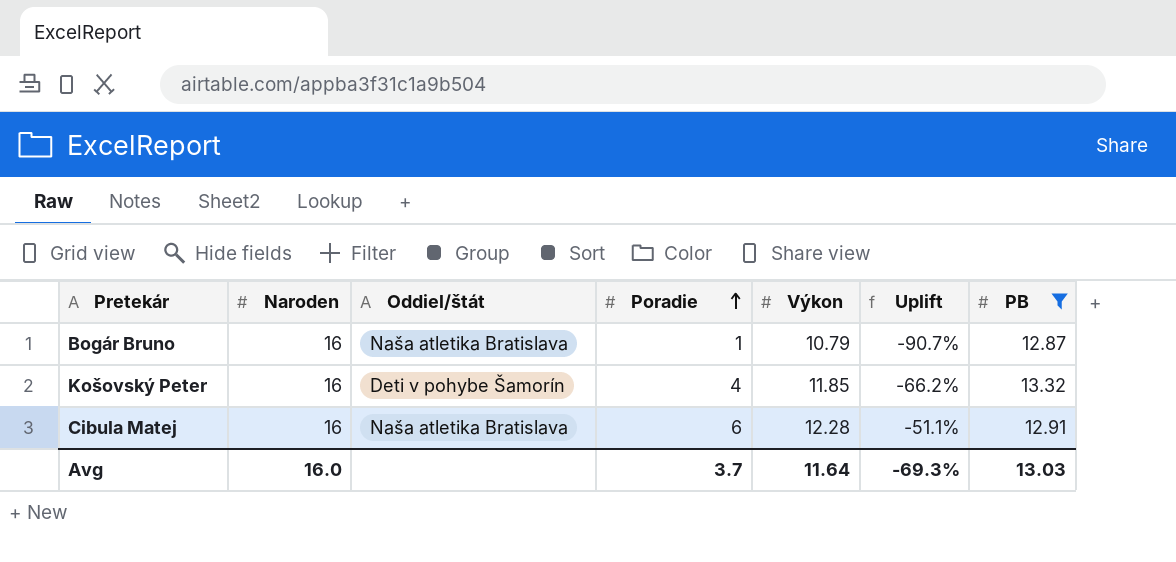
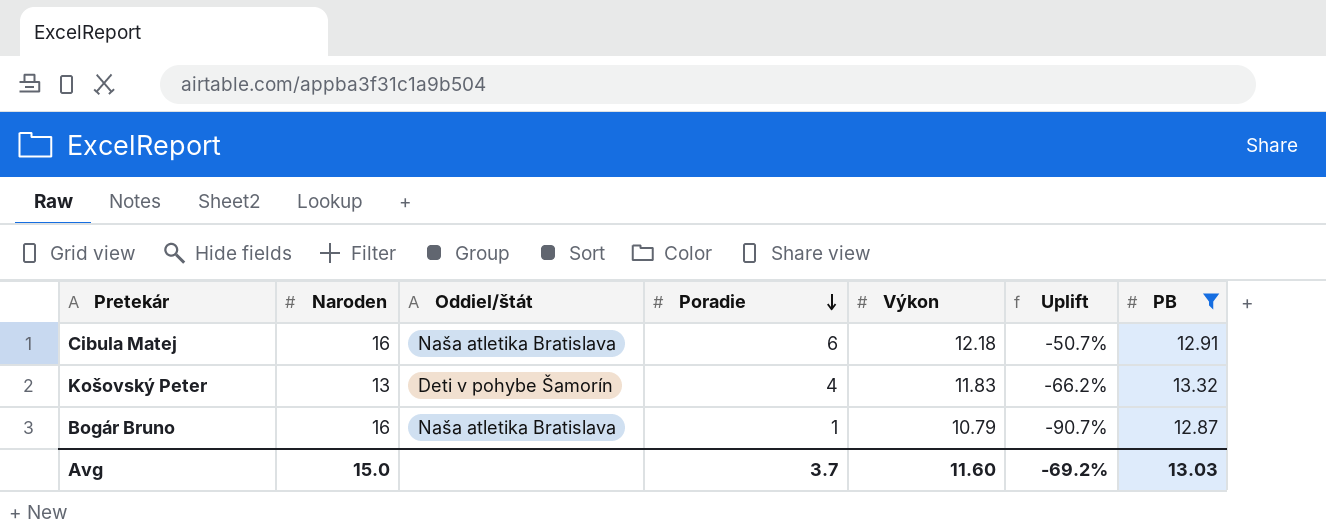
row order: Poradie ascending -> Poradie descending
Cibula Matej | Výkon: 12.28 -> 12.18
Cibula Matej | Uplift: -51.1% -> -50.7%
Košovský Peter | Naroden: 16 -> 13
Košovský Peter | Výkon: 11.85 -> 11.83
Avg | Naroden: 16.0 -> 15.0
Avg | Výkon: 11.64 -> 11.60
Avg | Uplift: -69.3% -> -69.2%

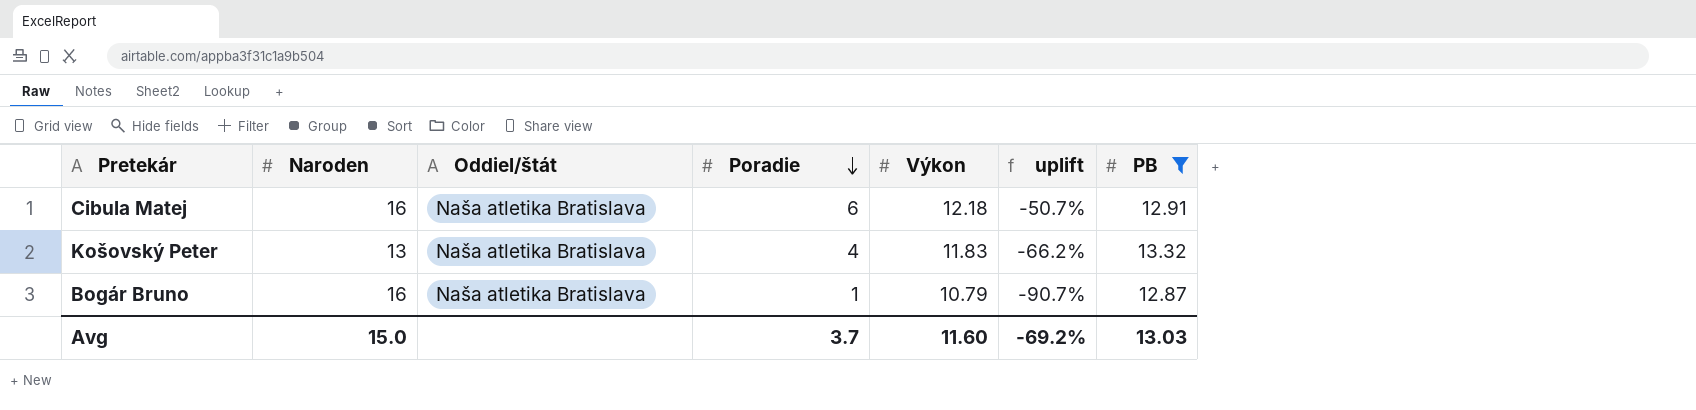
column name: Uplift -> uplift
Košovský Peter | Oddiel/štát: Deti v pohybe Šamorín -> Naša atletika Bratislava

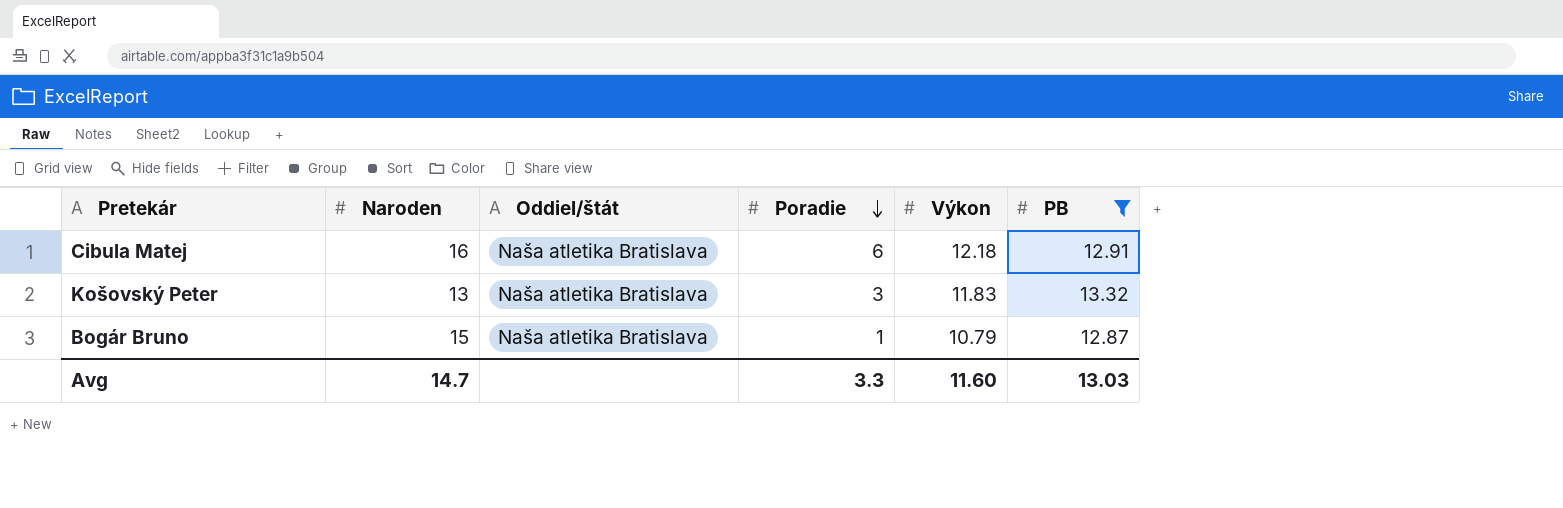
column uplift | formula: ([Poradie] - [Výkon]) / [Výkon] -> none
Košovský Peter | Poradie: 4 -> 3
Bogár Bruno | Naroden: 16 -> 15
Avg | Naroden: 15.0 -> 14.7
Avg | Poradie: 3.7 -> 3.3

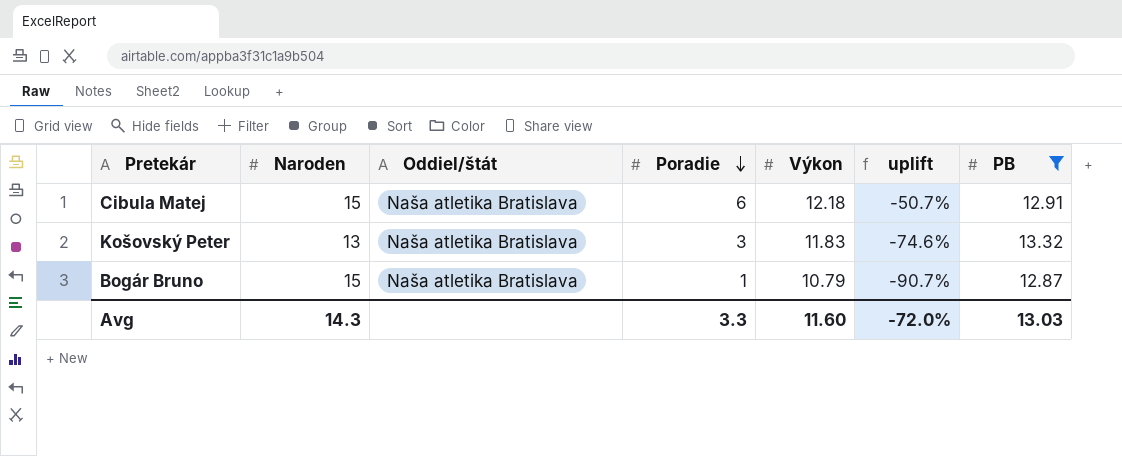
column uplift | formula: none -> ([Poradie] - [Výkon]) / [Výkon]
Cibula Matej | Naroden: 16 -> 15
Avg | Naroden: 14.7 -> 14.3

